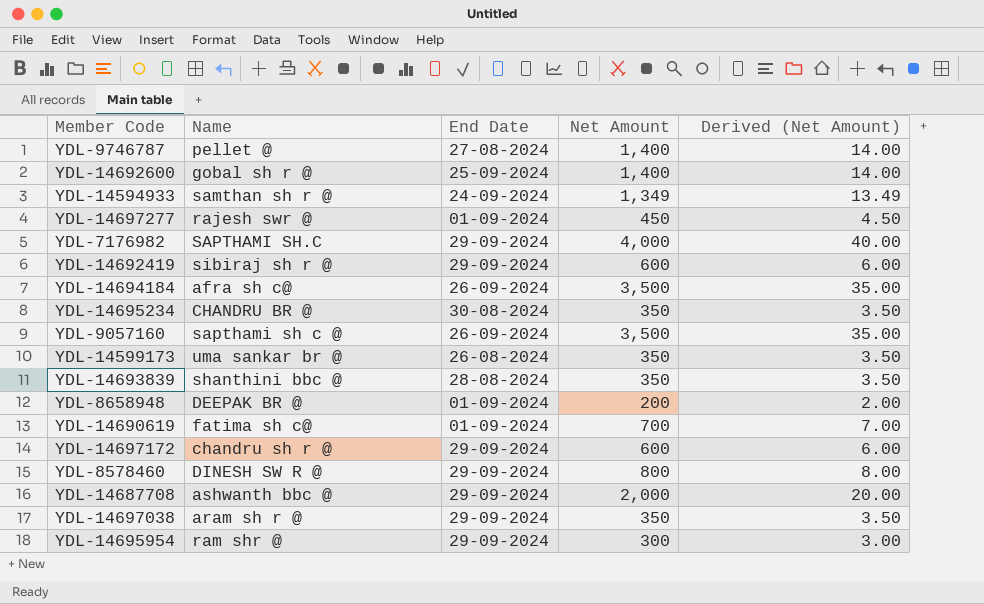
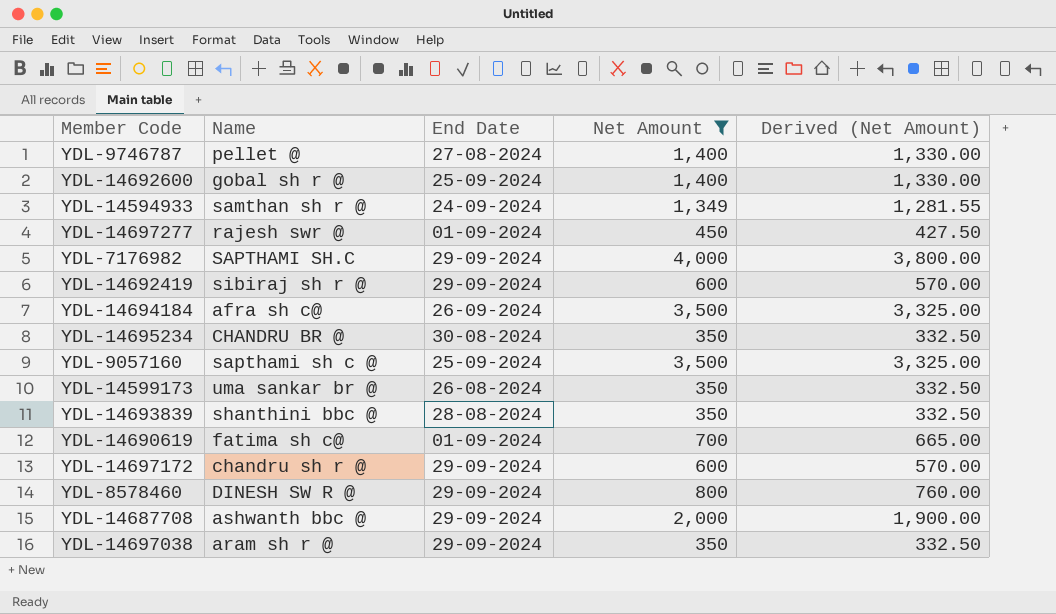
filter: none -> Net Amount >= 350
column Derived (Net Amount) | formula: [Net Amount] * 0.01 -> [Net Amount] * 0.95
YDL-9057160 | End Date: 26-09-2024 -> 25-09-2024

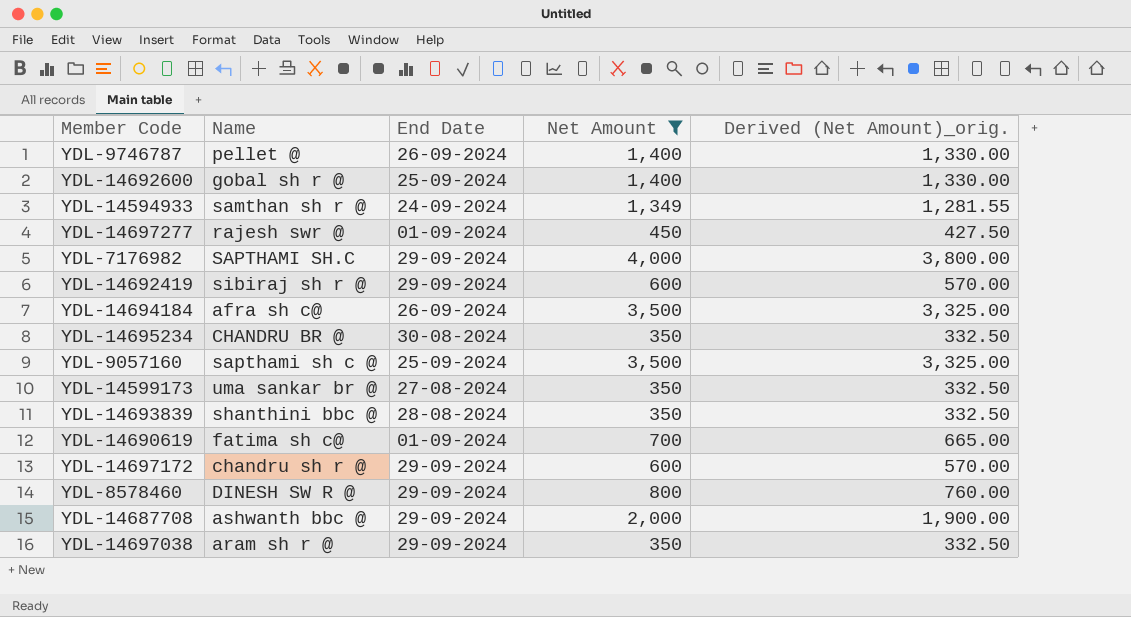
column name: Derived (Net Amount) -> Derived (Net Amount)_orig.
YDL-9746787 | End Date: 27-08-2024 -> 26-09-2024
YDL-14599173 | End Date: 26-08-2024 -> 27-08-2024

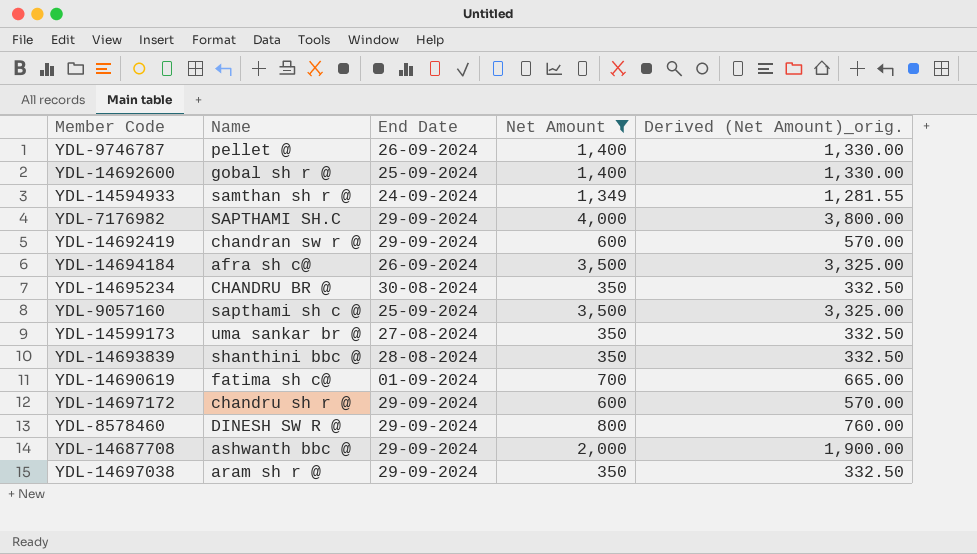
row YDL-14697277: rajesh swr @ | 01-09-2024 | 450 | 427.50 -> none
YDL-14692419 | Name: sibiraj sh r @ -> chandran sw r @

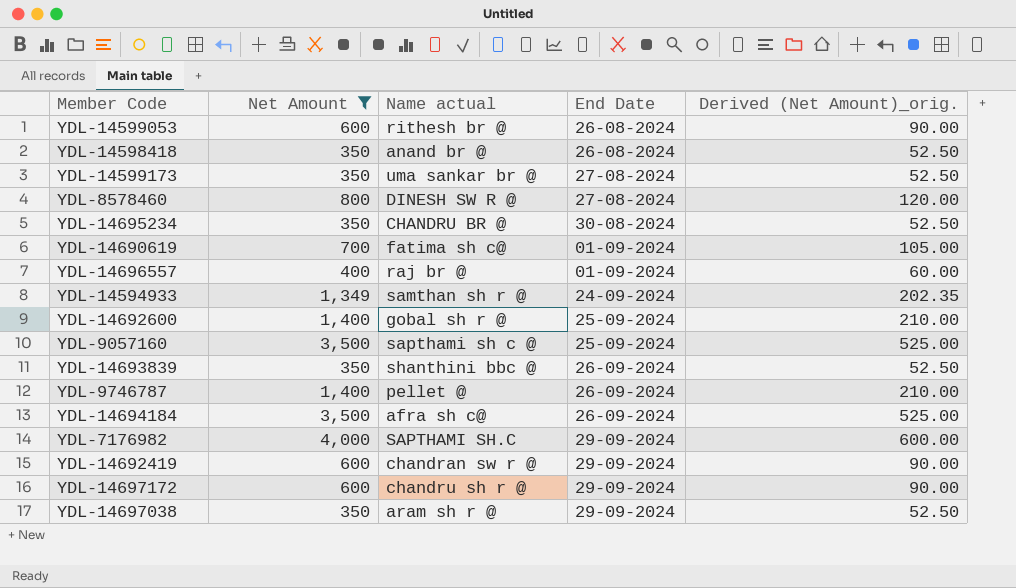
row order: none -> End Date ascending
column Net Amount | position: 4 -> 2
column name: Name -> Name actual
column Derived (Net Amount)_orig. | formula: [Net Amount] * 0.95 -> [Net Amount] * 0.15
row YDL-14687708: ashwanth bbc @ | 29-09-2024 | 2,000 | 1,900.00 -> none
row YDL-14599053: none -> 600 | rithesh br @ | 26-08-2024 | 90.00
row YDL-14598418: none -> 350 | anand br @ | 26-08-2024 | 52.50
YDL-8578460 | End Date: 29-09-2024 -> 27-08-2024
row YDL-14696557: none -> 400 | raj br @ | 01-09-2024 | 60.00
YDL-14693839 | End Date: 28-08-2024 -> 26-09-2024

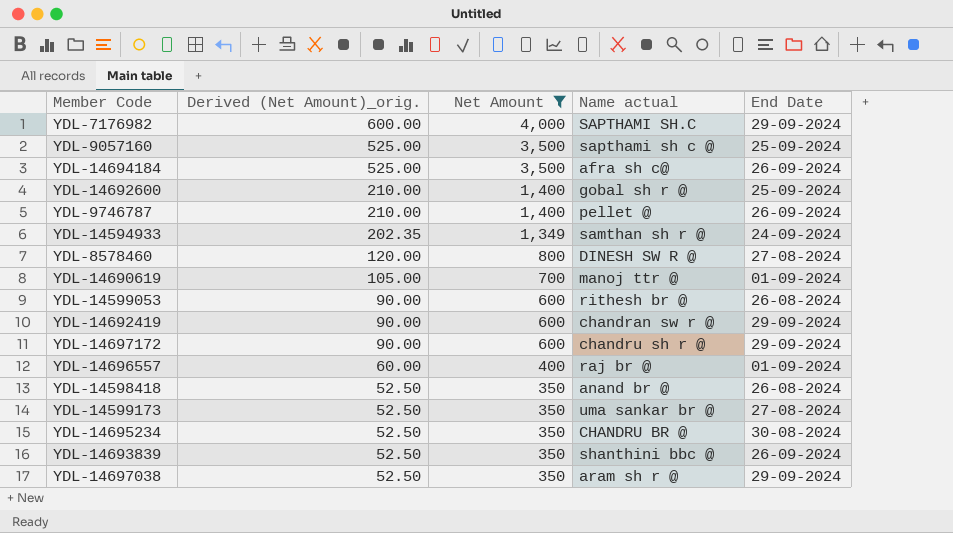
row order: End Date ascending -> Derived (Net Amount)_orig. descending
column Derived (Net Amount)_orig. | position: 5 -> 2
YDL-14690619 | Name actual: fatima sh c@ -> manoj ttr @

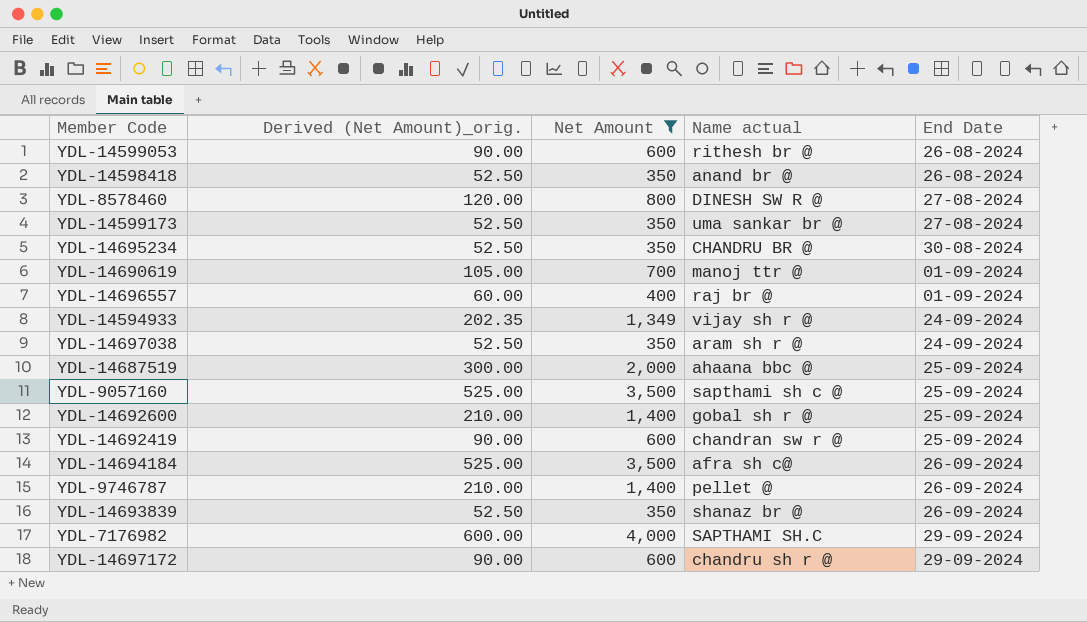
row order: Derived (Net Amount)_orig. descending -> End Date ascending
YDL-14594933 | Name actual: samthan sh r @ -> vijay sh r @
YDL-14697038 | End Date: 29-09-2024 -> 24-09-2024
row YDL-14687519: none -> 300.00 | 2,000 | ahaana bbc @ | 25-09-2024
YDL-14692419 | End Date: 29-09-2024 -> 25-09-2024
YDL-14693839 | Name actual: shanthini bbc @ -> shanaz br @

